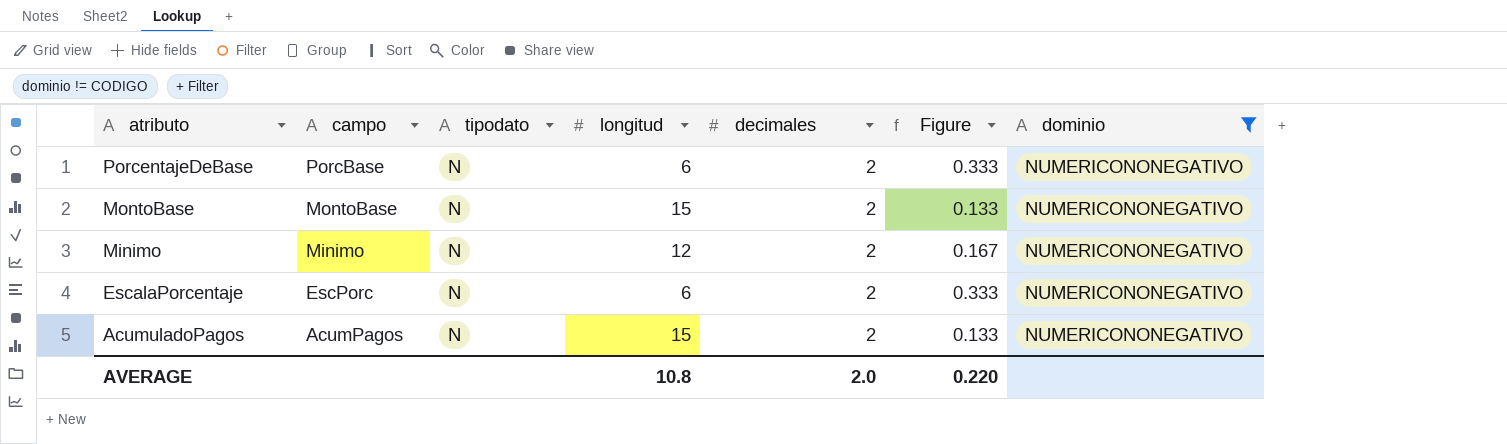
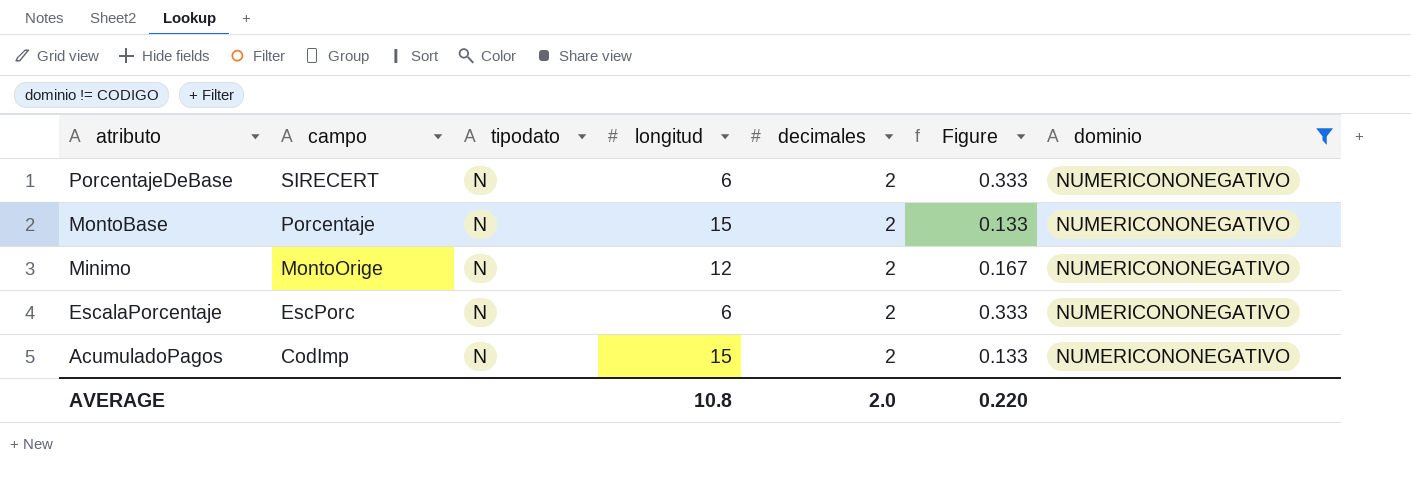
PorcentajeDeBase | campo: PorcBase -> SIRECERT
MontoBase | campo: MontoBase -> Porcentaje
Minimo | campo: Minimo -> MontoOrige
AcumuladoPagos | campo: AcumPagos -> CodImp

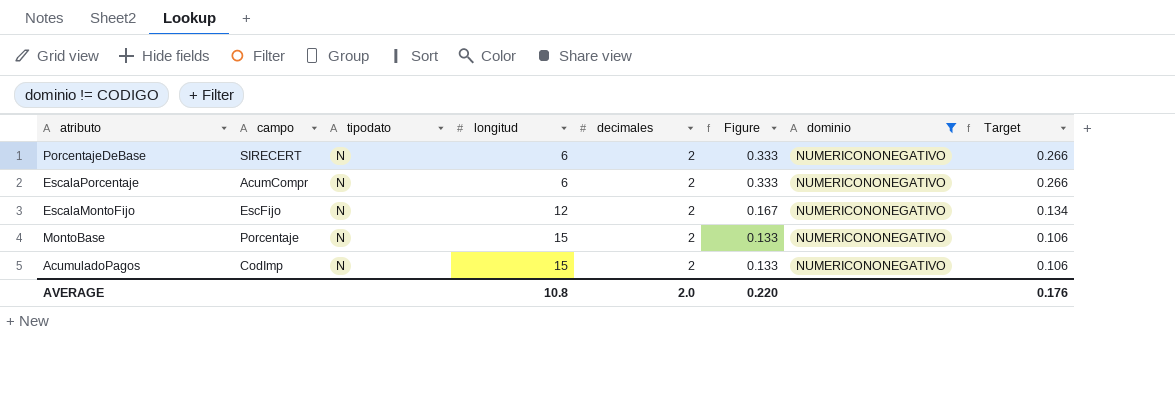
row order: atributo descending -> longitud ascending
column Target | formula: none -> [Figure] * 0.8
row Minimo: MontoOrige | N | 12 | 2 | 0.167 | NUMERICONONEGATIVO -> none
EscalaPorcentaje | campo: EscPorc -> AcumCompr
row EscalaMontoFijo: none -> EscFijo | N | 12 | 2 | 0.167 | NUMERICONONEGATIVO | 0.134

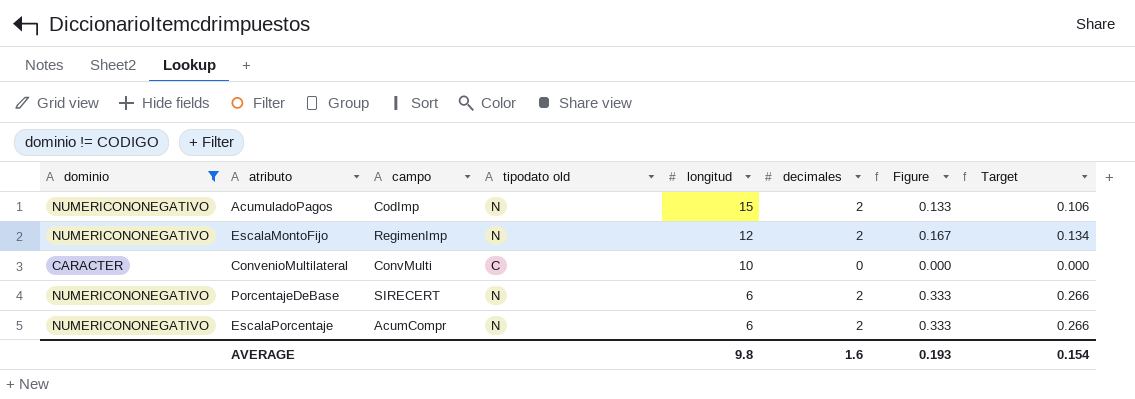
row order: longitud ascending -> longitud descending
column dominio | position: 7 -> 1
column name: tipodato -> tipodato old
row MontoBase: Porcentaje | N | 15 | 2 | 0.133 | NUMERICONONEGATIVO | 0.106 -> none
EscalaMontoFijo | campo: EscFijo -> RegimenImp
row ConvenioMultilateral: none -> CARACTER | ConvMulti | C | 10 | 0 | 0.000 | 0.000
AVERAGE | longitud: 10.8 -> 9.8
AVERAGE | decimales: 2.0 -> 1.6
AVERAGE | Figure: 0.220 -> 0.193
AVERAGE | Target: 0.176 -> 0.154

